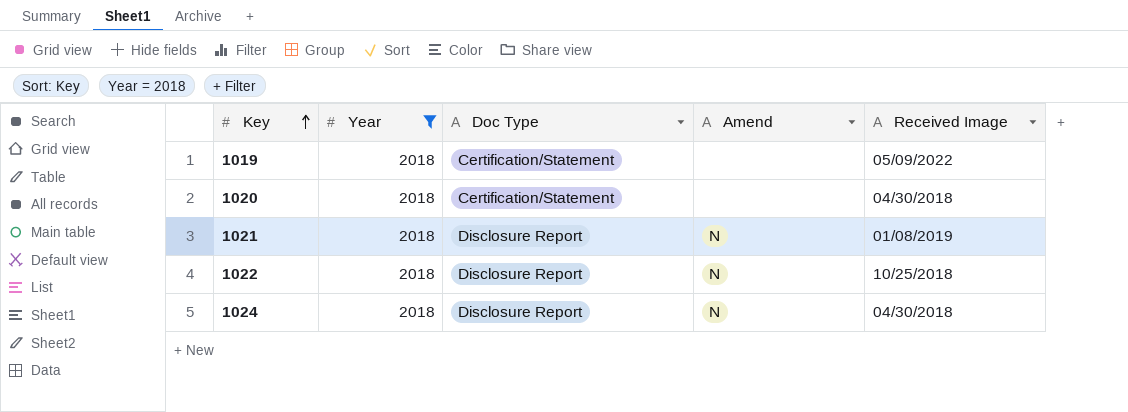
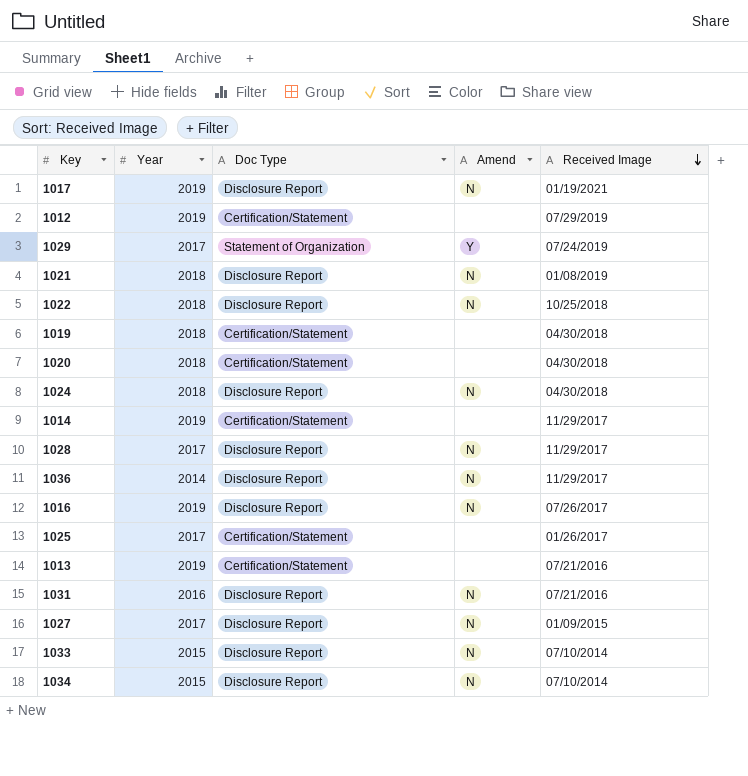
filter: Year = 2018 -> none
row order: Key ascending -> Received Image descending
1019 | Received Image: 05/09/2022 -> 04/30/2018

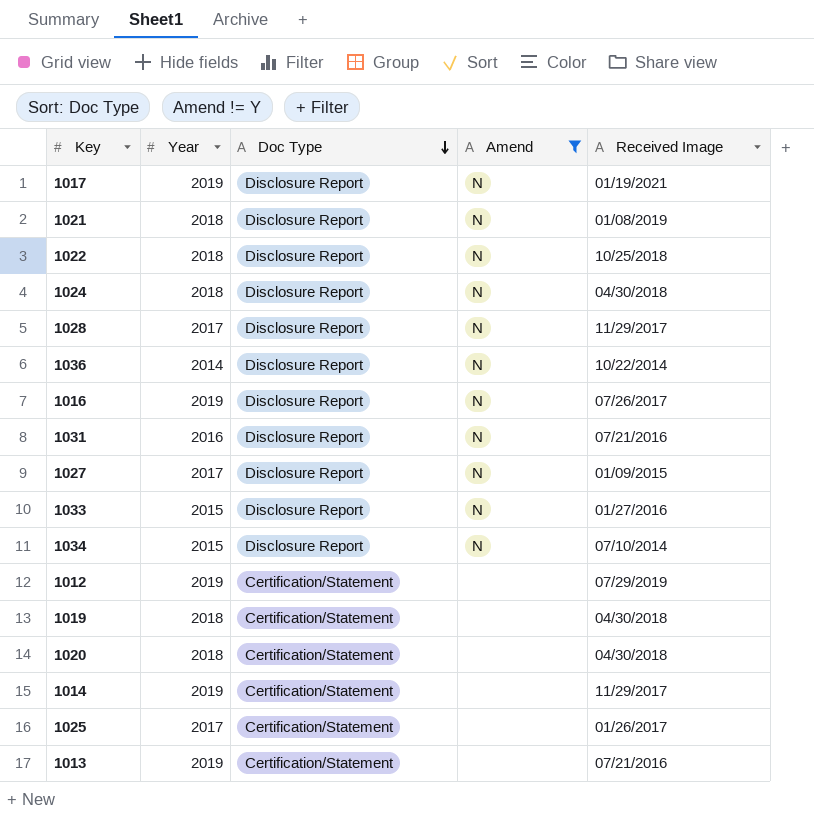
filter: none -> Amend != Y
row order: Received Image descending -> Doc Type descending
1036 | Received Image: 11/29/2017 -> 10/22/2014
1033 | Received Image: 07/10/2014 -> 01/27/2016

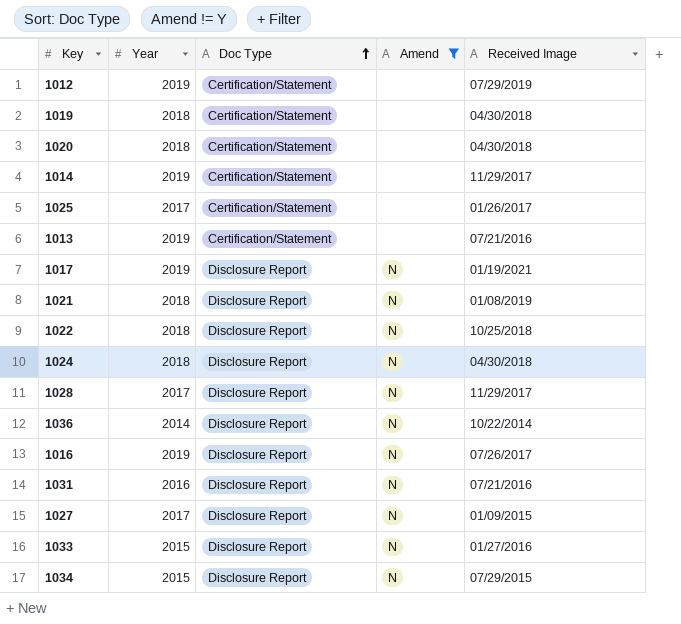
row order: Doc Type descending -> Doc Type ascending
1034 | Received Image: 07/10/2014 -> 07/29/2015

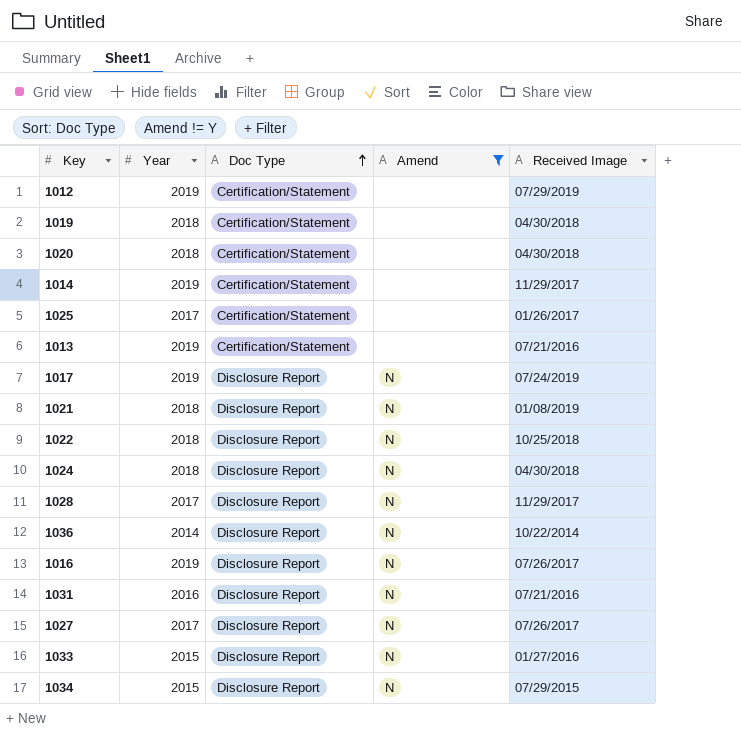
1017 | Received Image: 01/19/2021 -> 07/24/2019
1027 | Received Image: 01/09/2015 -> 07/26/2017

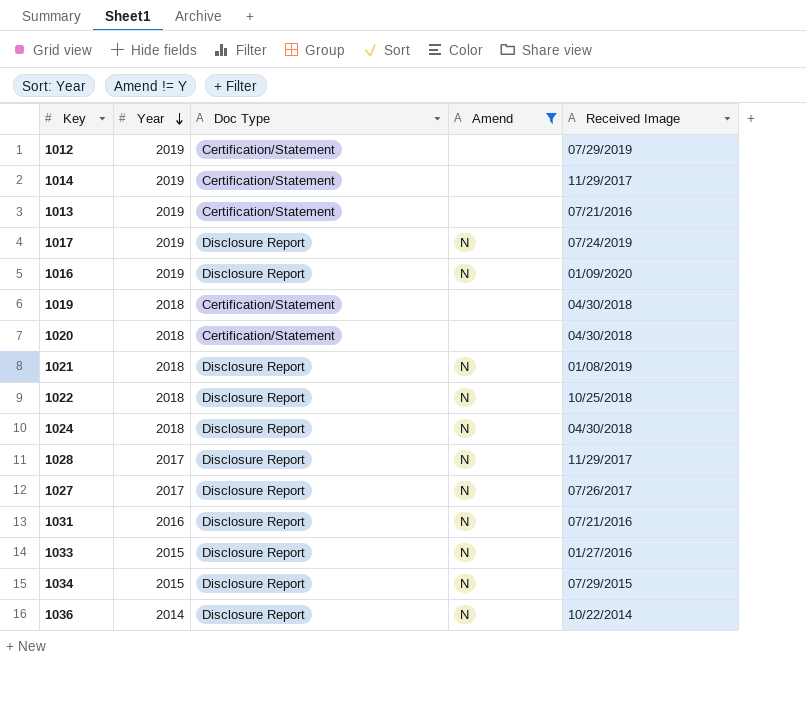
row order: Doc Type ascending -> Year descending
row 1025: 2017 | Certification/Statement | none | 01/26/2017 -> none
1016 | Received Image: 07/26/2017 -> 01/09/2020

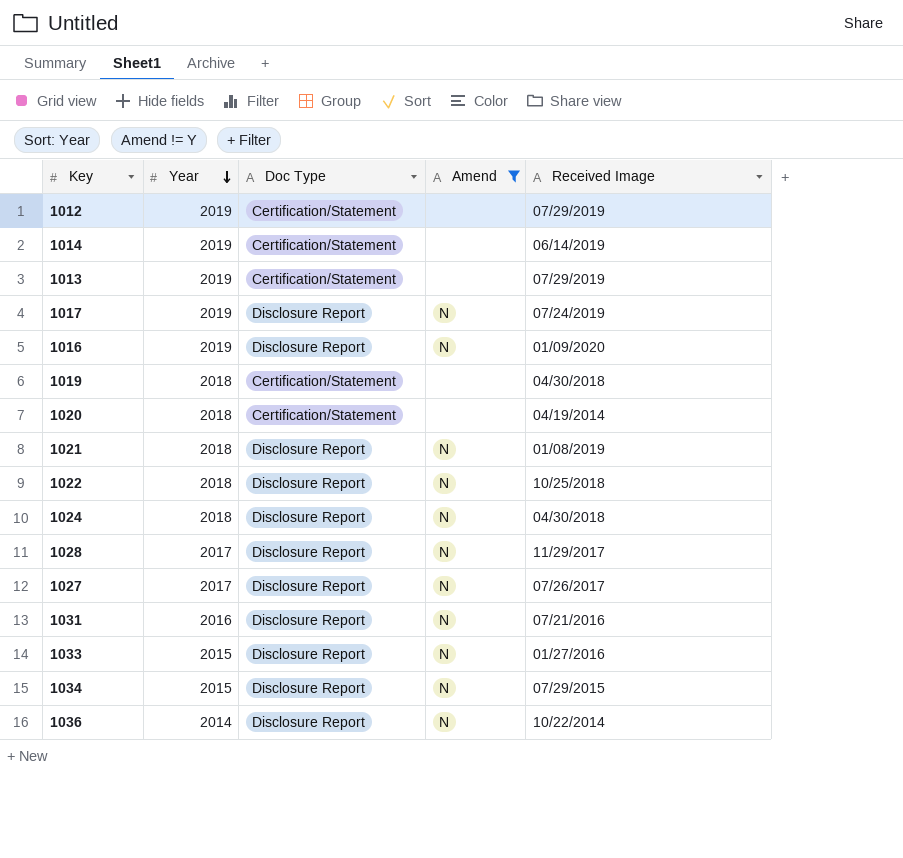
1014 | Received Image: 11/29/2017 -> 06/14/2019
1013 | Received Image: 07/21/2016 -> 07/29/2019
1020 | Received Image: 04/30/2018 -> 04/19/2014

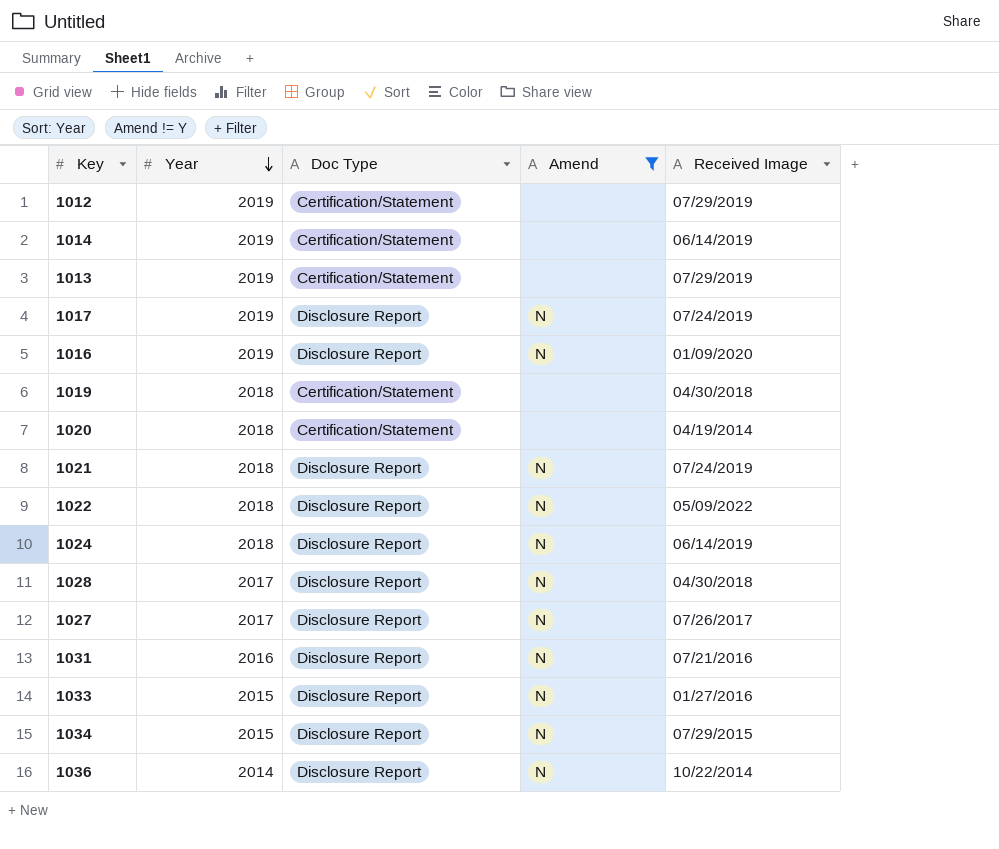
1021 | Received Image: 01/08/2019 -> 07/24/2019
1022 | Received Image: 10/25/2018 -> 05/09/2022
1024 | Received Image: 04/30/2018 -> 06/14/2019
1028 | Received Image: 11/29/2017 -> 04/30/2018

